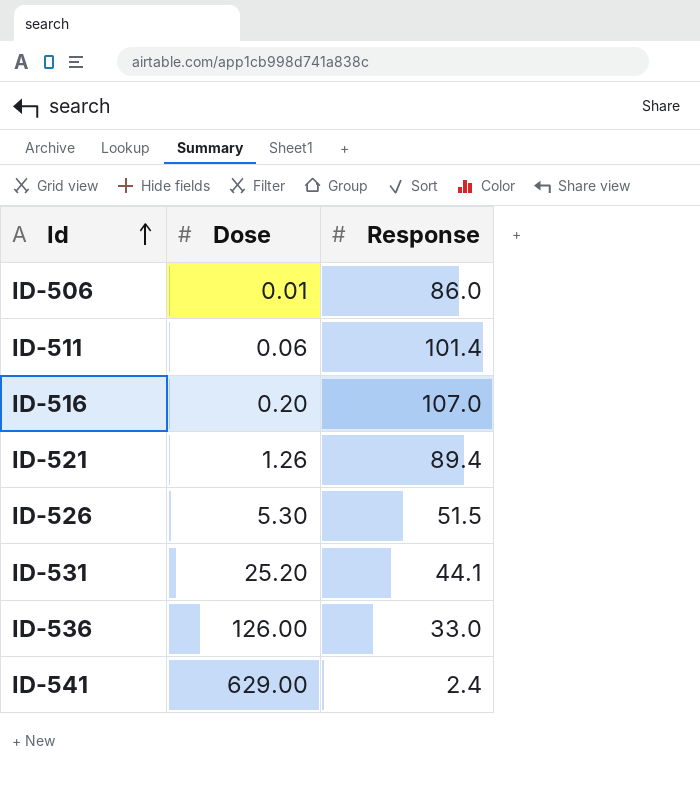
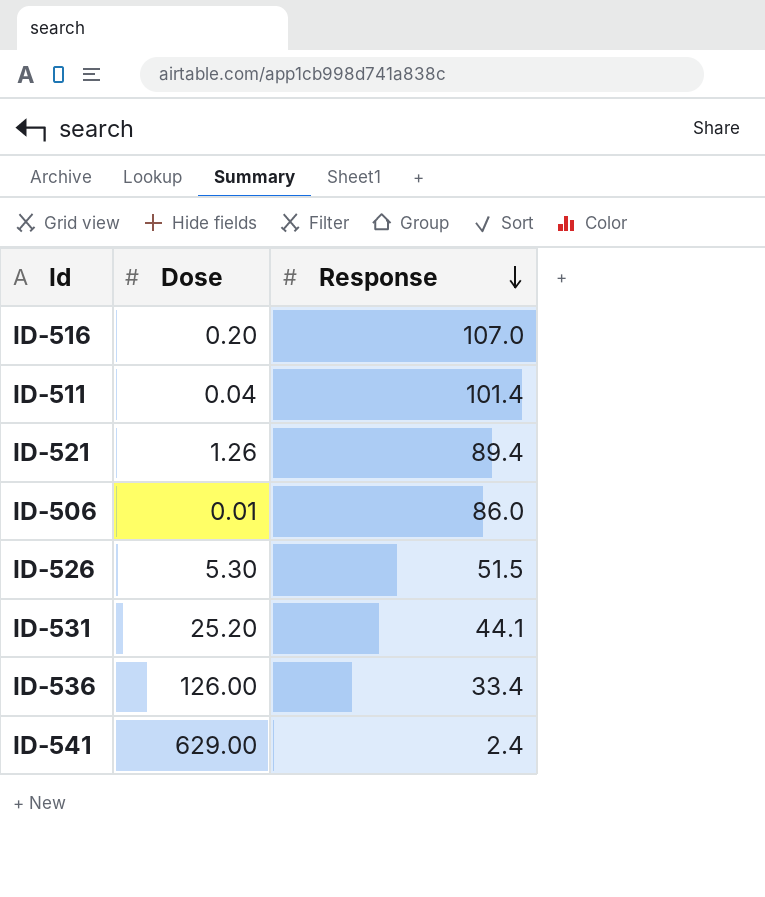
row order: Id ascending -> Response descending
ID-511 | Dose: 0.06 -> 0.04
ID-536 | Response: 33.0 -> 33.4

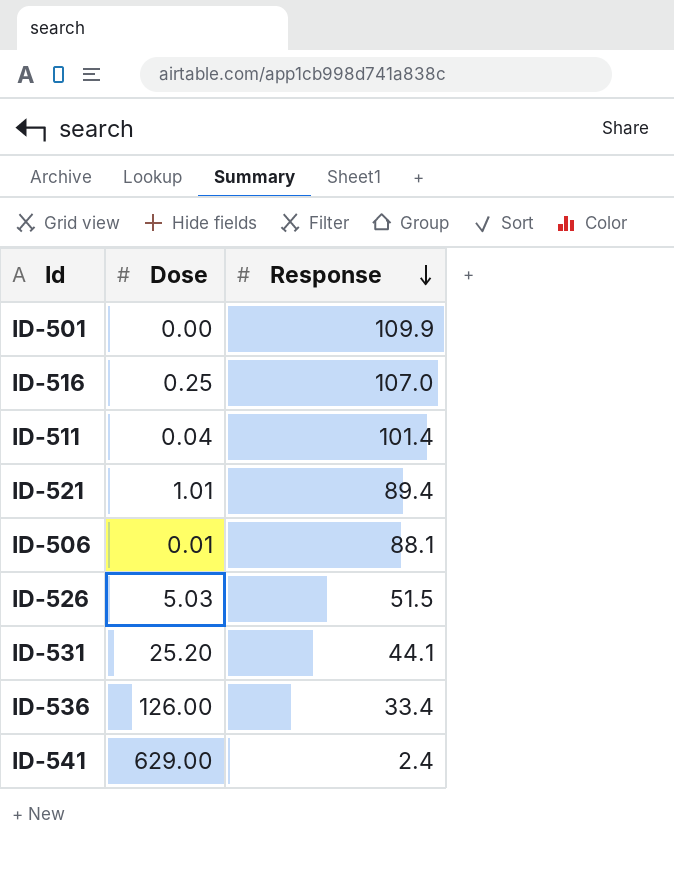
row ID-501: none -> 0.00 | 109.9
ID-516 | Dose: 0.20 -> 0.25
ID-521 | Dose: 1.26 -> 1.01
ID-506 | Response: 86.0 -> 88.1
ID-526 | Dose: 5.30 -> 5.03

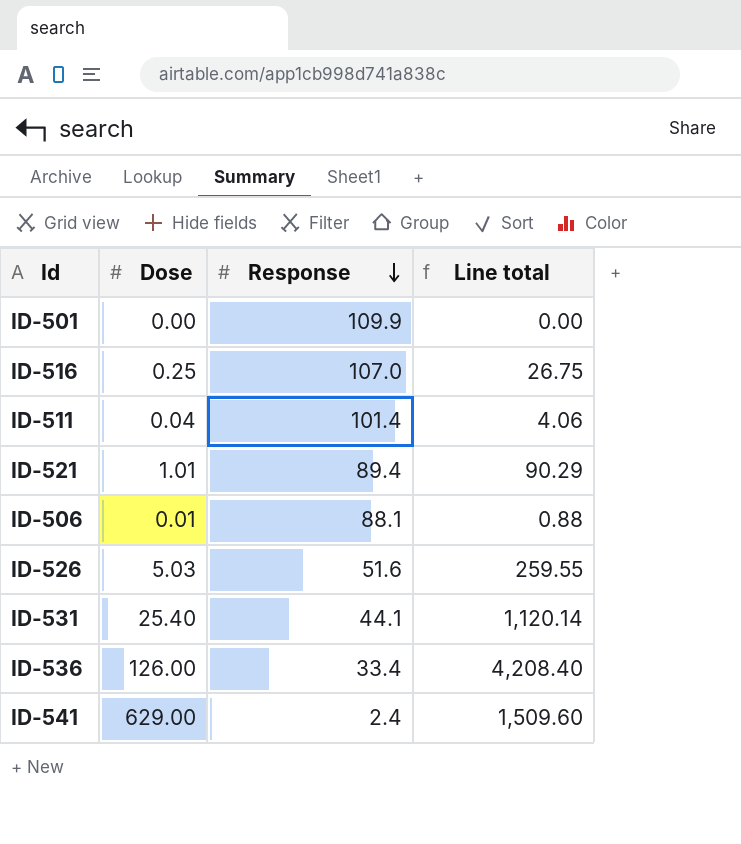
column Line total | formula: none -> [Dose] * [Response]
ID-526 | Response: 51.5 -> 51.6
ID-531 | Dose: 25.20 -> 25.40

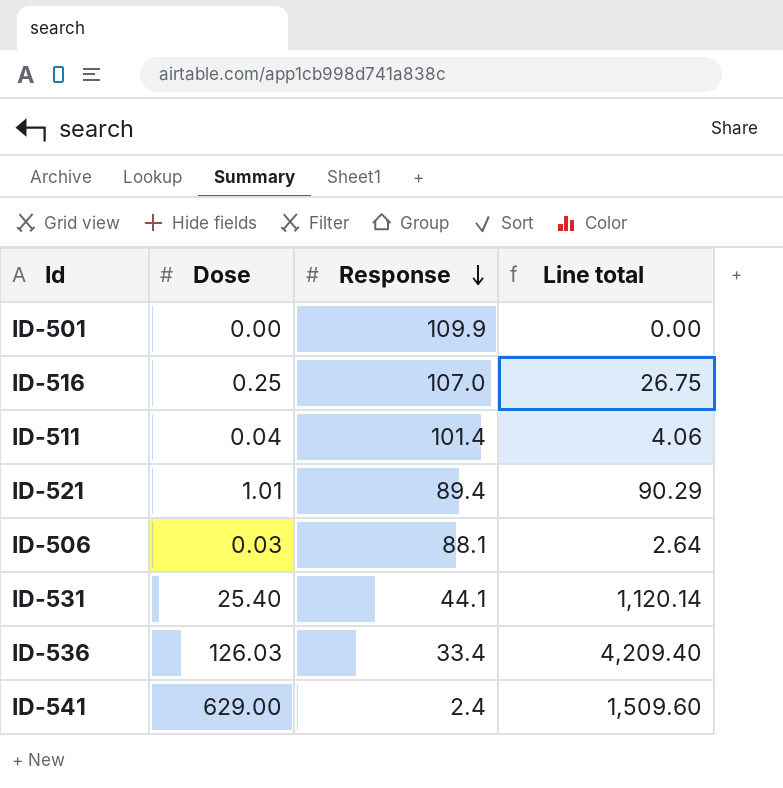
row ID-526: 5.03 | 51.6 | 259.55 -> none
ID-506 | Dose: 0.01 -> 0.03
ID-506 | Line total: 0.88 -> 2.64
ID-536 | Dose: 126.00 -> 126.03
ID-536 | Line total: 4,208.40 -> 4,209.40

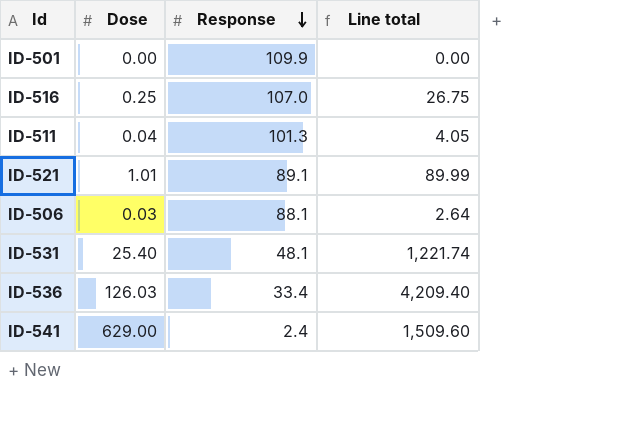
ID-511 | Response: 101.4 -> 101.3
ID-511 | Line total: 4.06 -> 4.05
ID-521 | Response: 89.4 -> 89.1
ID-521 | Line total: 90.29 -> 89.99
ID-531 | Response: 44.1 -> 48.1
ID-531 | Line total: 1,120.14 -> 1,221.74

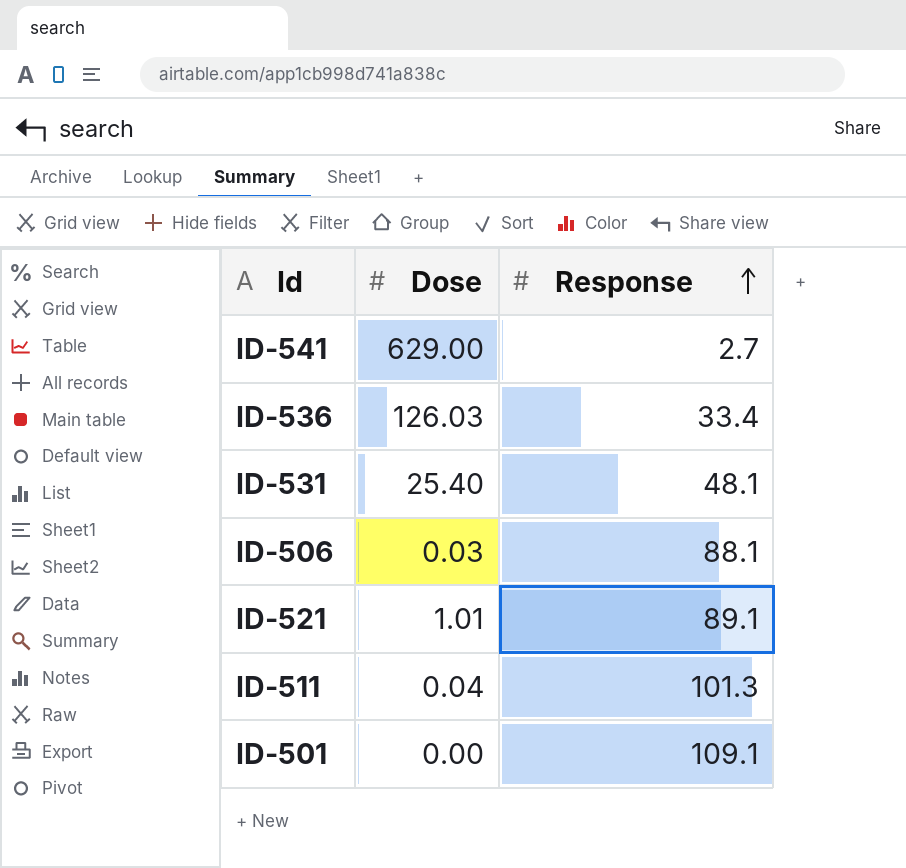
row order: Response descending -> Response ascending
column Line total | formula: [Dose] * [Response] -> none
row ID-516: 0.25 | 107.0 | 26.75 -> none
ID-541 | Response: 2.4 -> 2.7
ID-501 | Response: 109.9 -> 109.1

